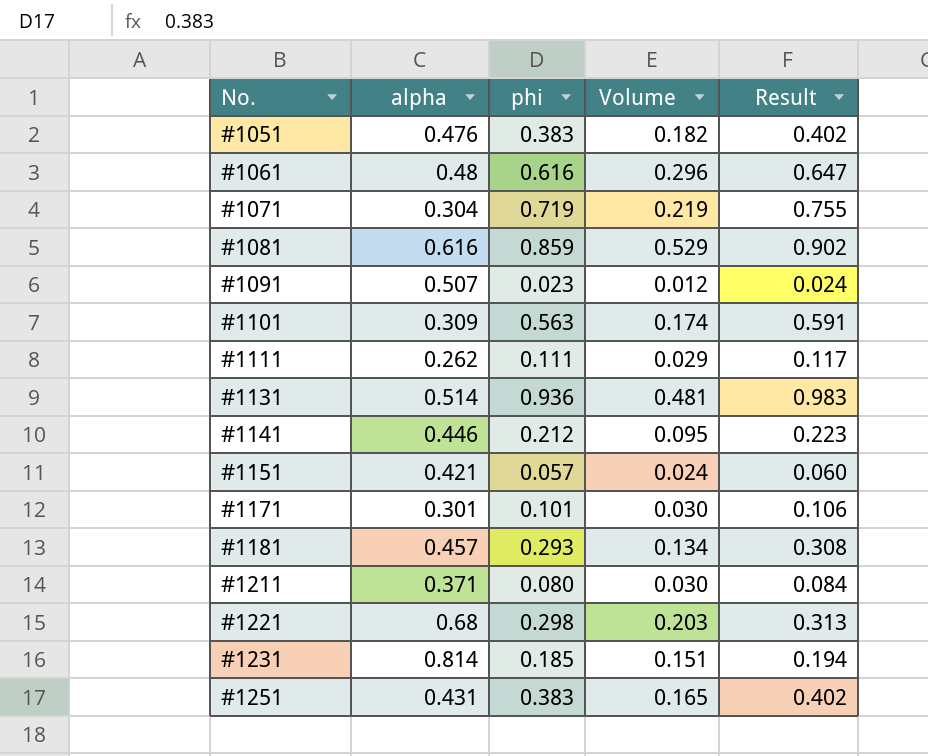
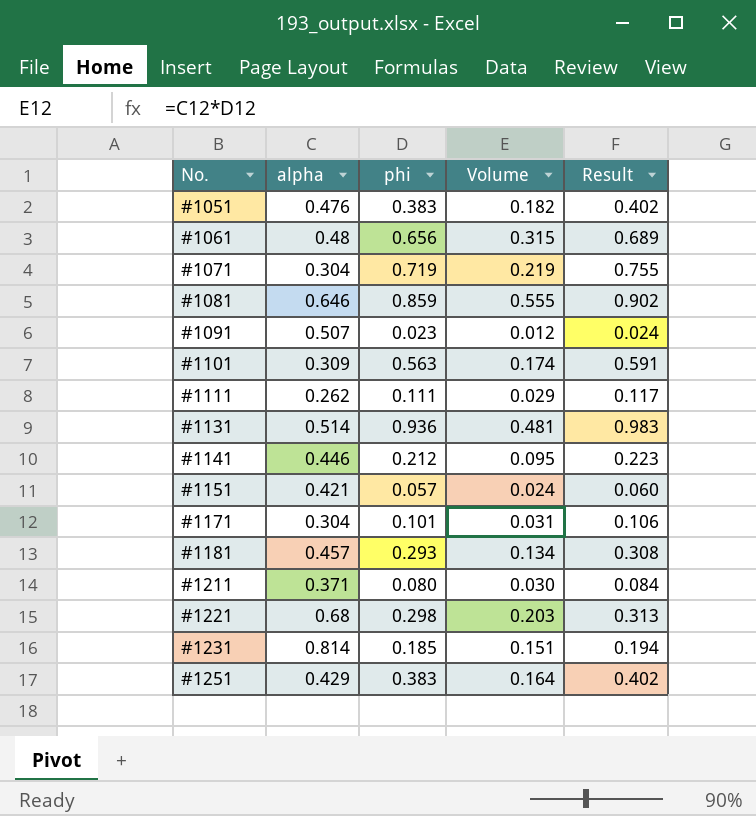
#1061 | phi: 0.616 -> 0.656
#1061 | Volume: 0.296 -> 0.315
#1061 | Result: 0.647 -> 0.689
#1081 | alpha: 0.616 -> 0.646
#1081 | Volume: 0.529 -> 0.555
#1171 | alpha: 0.301 -> 0.304
#1171 | Volume: 0.030 -> 0.031
#1251 | alpha: 0.431 -> 0.429
#1251 | Volume: 0.165 -> 0.164

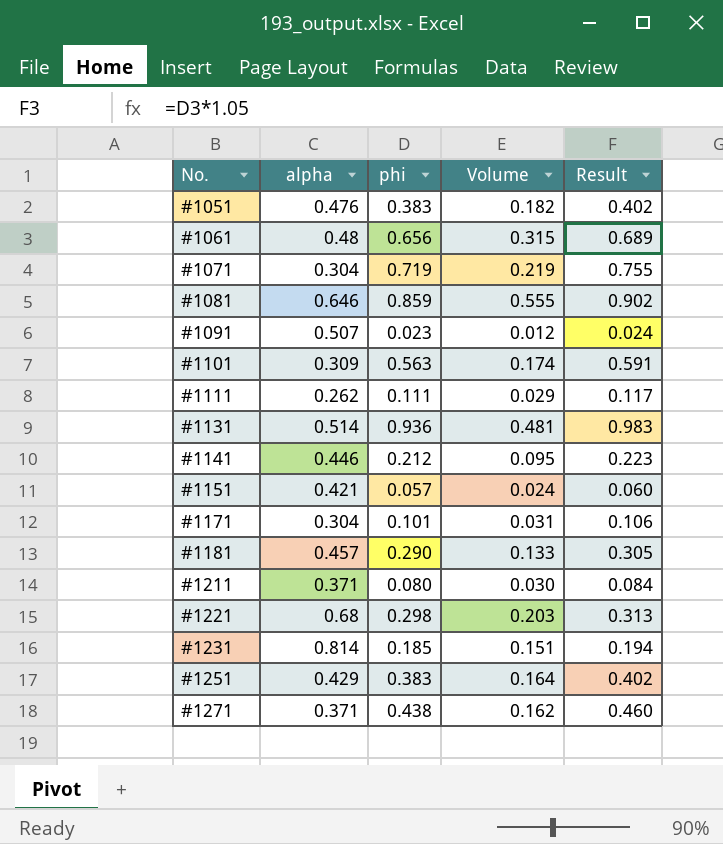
#1181 | phi: 0.293 -> 0.290
#1181 | Volume: 0.134 -> 0.133
#1181 | Result: 0.308 -> 0.305
row #1271: none -> 0.371 | 0.438 | 0.162 | 0.460

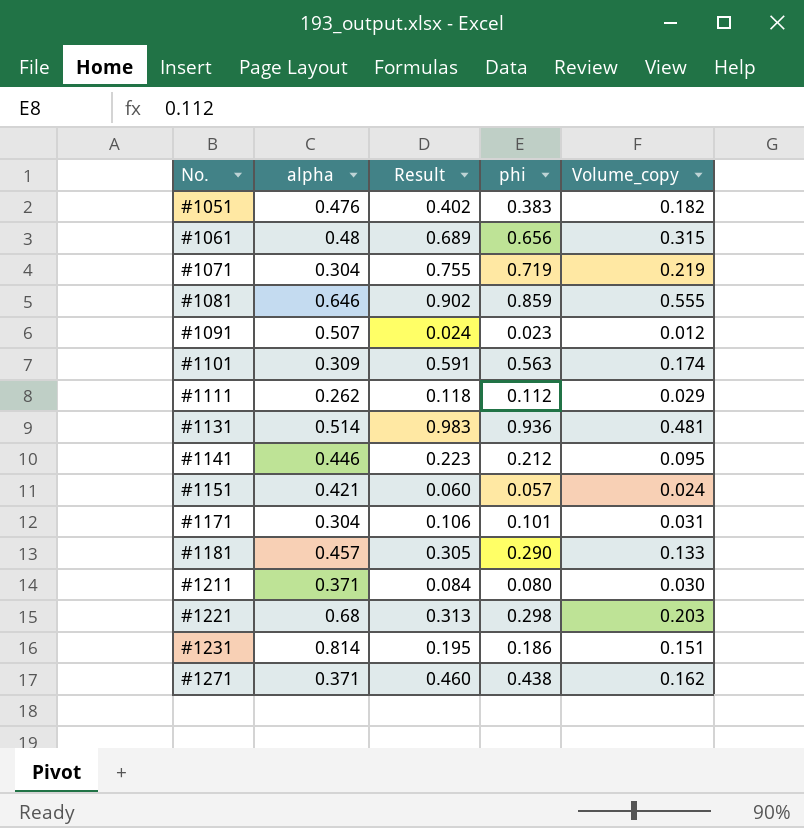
column Result | position: 5 -> 3
column name: Volume -> Volume_copy
row #1251: 0.429 | 0.383 | 0.164 | 0.402 -> none
#1111 | Result: 0.117 -> 0.118
#1111 | phi: 0.111 -> 0.112
#1231 | Result: 0.194 -> 0.195
#1231 | phi: 0.185 -> 0.186

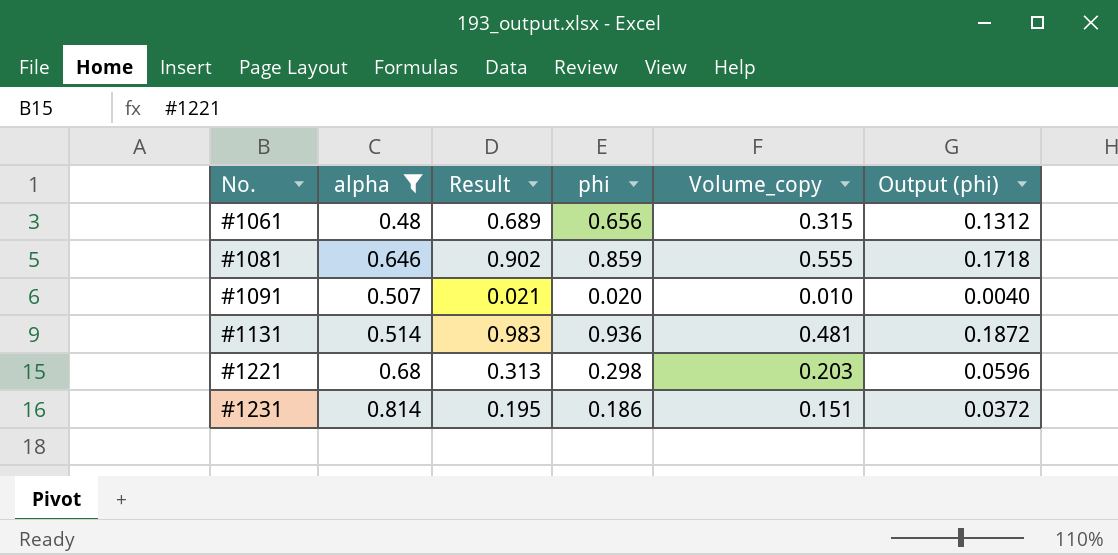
filter: none -> alpha >= 0.48
column Output (phi) | formula: none -> [phi] * 0.2
#1091 | Result: 0.024 -> 0.021
#1091 | phi: 0.023 -> 0.020
#1091 | Volume_copy: 0.012 -> 0.010

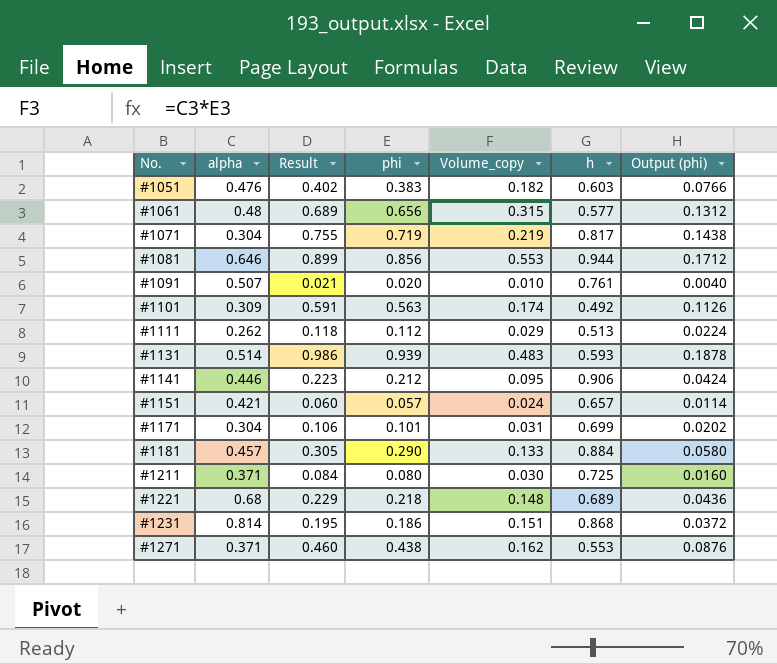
filter: alpha >= 0.48 -> none
column h | position: none -> 6
#1081 | Result: 0.902 -> 0.899
#1081 | phi: 0.859 -> 0.856
#1081 | Volume_copy: 0.555 -> 0.553
#1081 | Output (phi): 0.1718 -> 0.1712
#1131 | Result: 0.983 -> 0.986
#1131 | phi: 0.936 -> 0.939
#1131 | Volume_copy: 0.481 -> 0.483
#1131 | Output (phi): 0.1872 -> 0.1878
#1221 | Result: 0.313 -> 0.229
#1221 | phi: 0.298 -> 0.218
#1221 | Volume_copy: 0.203 -> 0.148
#1221 | Output (phi): 0.0596 -> 0.0436

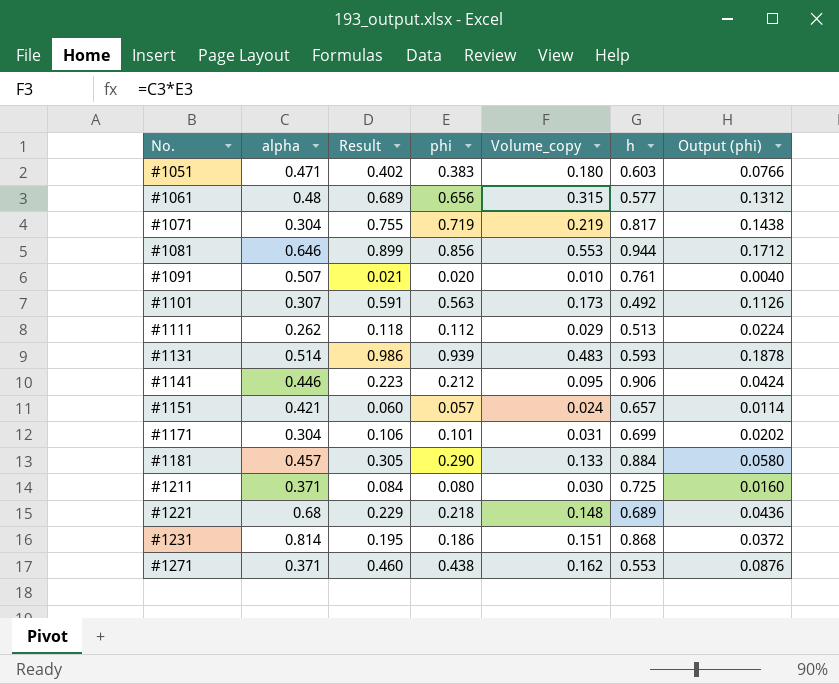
#1051 | alpha: 0.476 -> 0.471
#1051 | Volume_copy: 0.182 -> 0.180
#1101 | alpha: 0.309 -> 0.307
#1101 | Volume_copy: 0.174 -> 0.173

